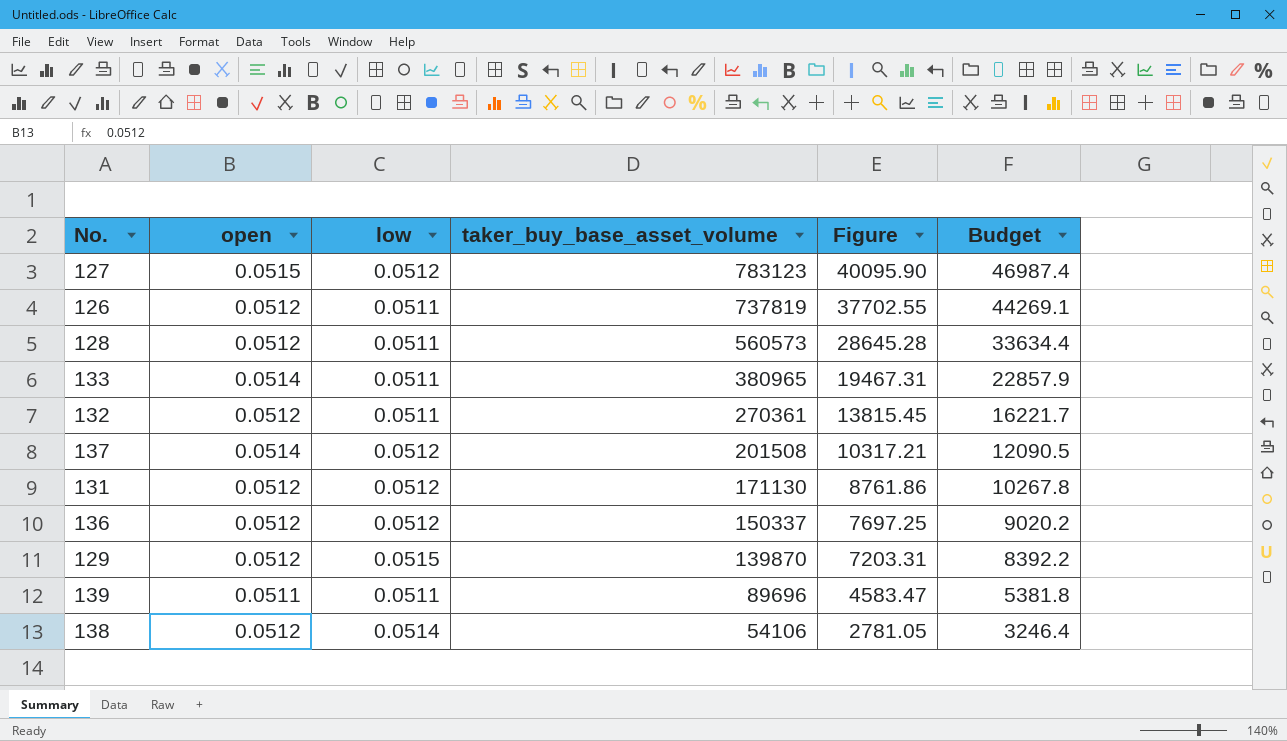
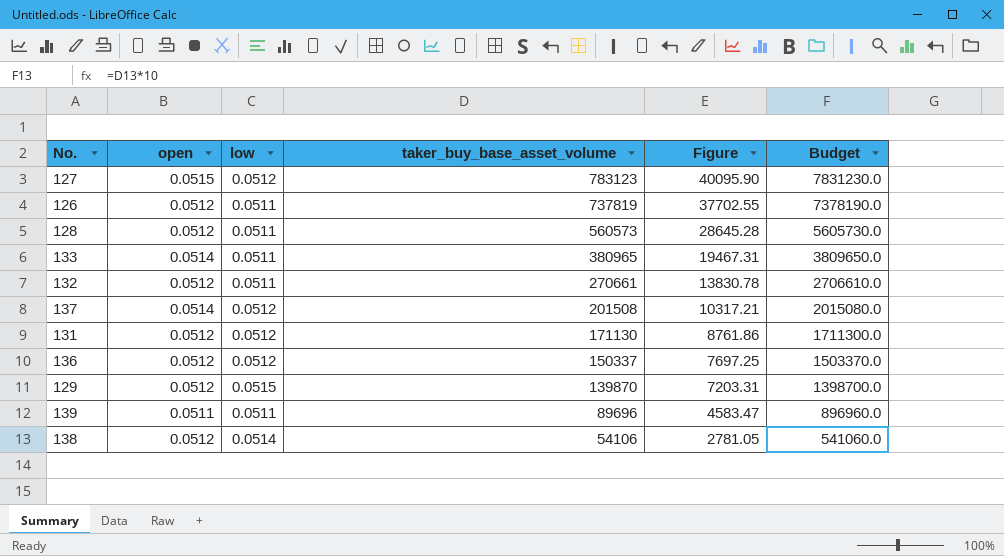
column Budget | formula: [taker_buy_base_asset_volume] * 0.06 -> [taker_buy_base_asset_volume] * 10
132 | taker_buy_base_asset_volume: 270361 -> 270661
132 | Figure: 13815.45 -> 13830.78

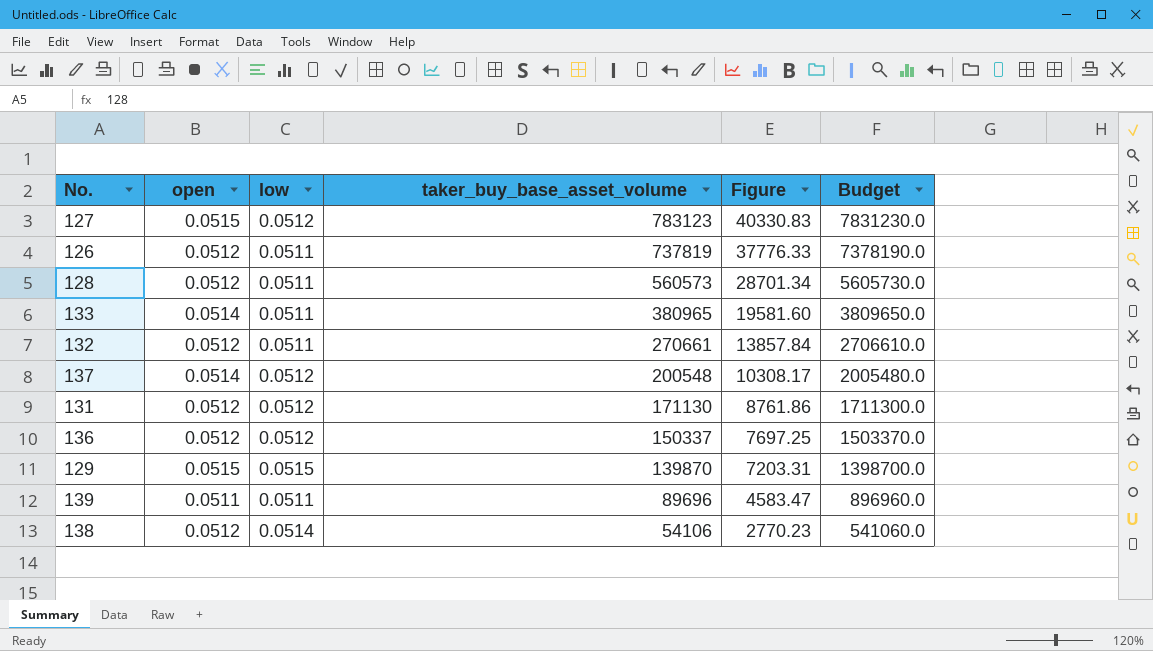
column Figure | formula: [low] * [taker_buy_base_asset_volume] -> [open] * [taker_buy_base_asset_volume]
137 | taker_buy_base_asset_volume: 201508 -> 200548
137 | Budget: 2015080.0 -> 2005480.0
129 | open: 0.0512 -> 0.0515

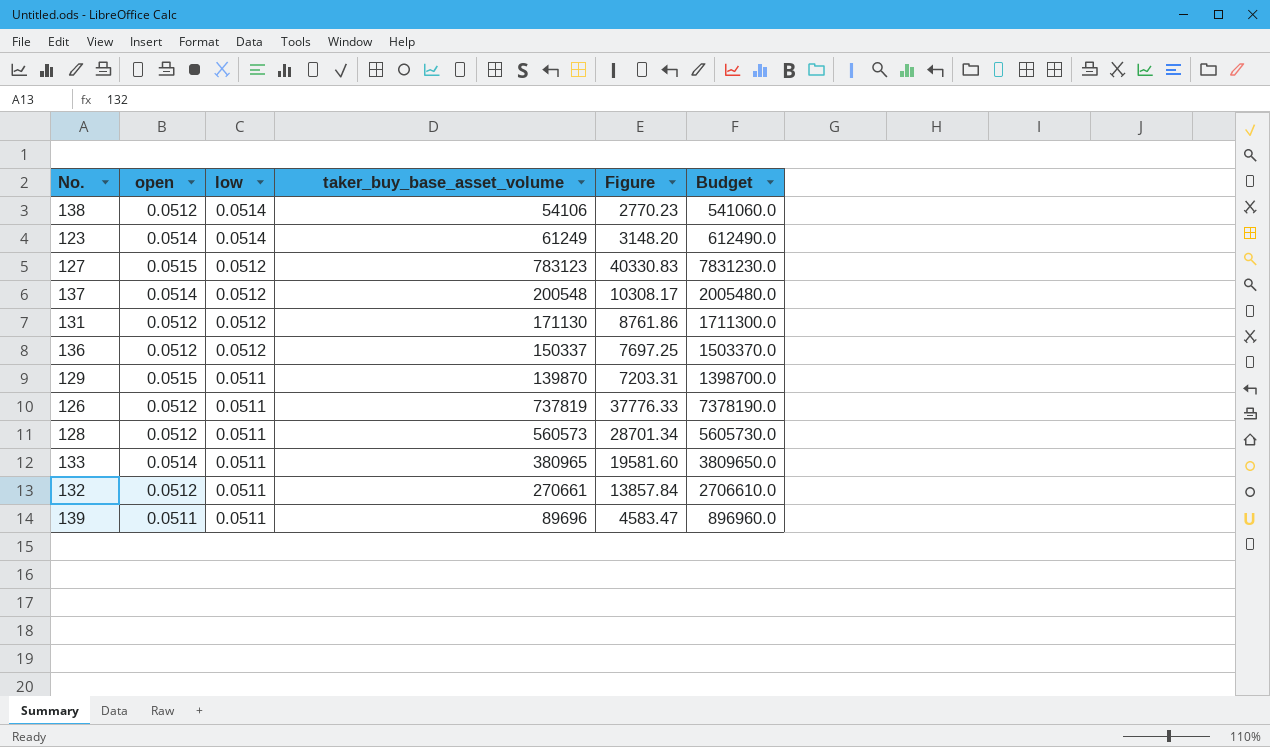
row order: taker_buy_base_asset_volume descending -> low descending
row 123: none -> 0.0514 | 0.0514 | 61249 | 3148.20 | 612490.0
129 | low: 0.0515 -> 0.0511

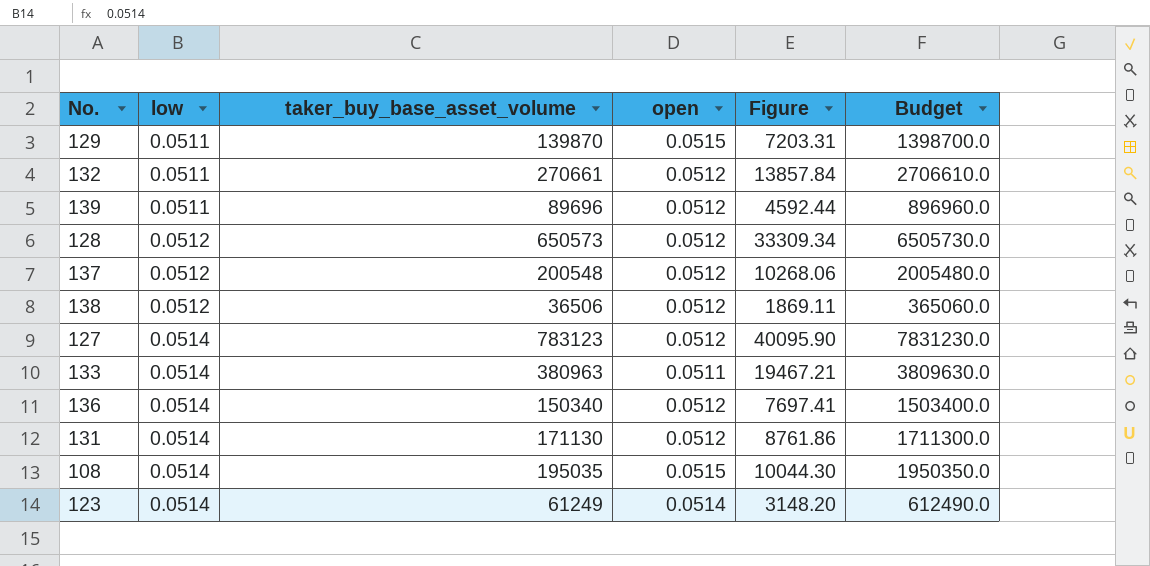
row order: low descending -> low ascending
column open | position: 2 -> 4
row 126: 0.0512 | 0.0511 | 737819 | 37776.33 | 7378190.0 -> none
139 | open: 0.0511 -> 0.0512
139 | Figure: 4583.47 -> 4592.44
128 | low: 0.0511 -> 0.0512
128 | taker_buy_base_asset_volume: 560573 -> 650573
128 | Figure: 28701.34 -> 33309.34
128 | Budget: 5605730.0 -> 6505730.0
137 | open: 0.0514 -> 0.0512
137 | Figure: 10308.17 -> 10268.06
138 | low: 0.0514 -> 0.0512
138 | taker_buy_base_asset_volume: 54106 -> 36506
138 | Figure: 2770.23 -> 1869.11
138 | Budget: 541060.0 -> 365060.0
127 | low: 0.0512 -> 0.0514
127 | open: 0.0515 -> 0.0512
127 | Figure: 40330.83 -> 40095.90
133 | low: 0.0511 -> 0.0514
133 | taker_buy_base_asset_volume: 380965 -> 380963
133 | open: 0.0514 -> 0.0511
133 | Figure: 19581.60 -> 19467.21
133 | Budget: 3809650.0 -> 3809630.0
136 | low: 0.0512 -> 0.0514
136 | taker_buy_base_asset_volume: 150337 -> 150340
136 | Figure: 7697.25 -> 7697.41
136 | Budget: 1503370.0 -> 1503400.0
131 | low: 0.0512 -> 0.0514
row 108: none -> 0.0514 | 195035 | 0.0515 | 10044.30 | 1950350.0

